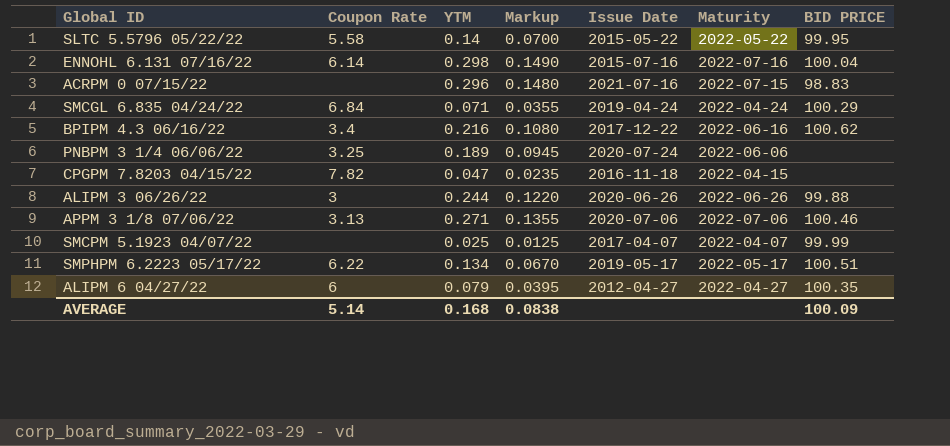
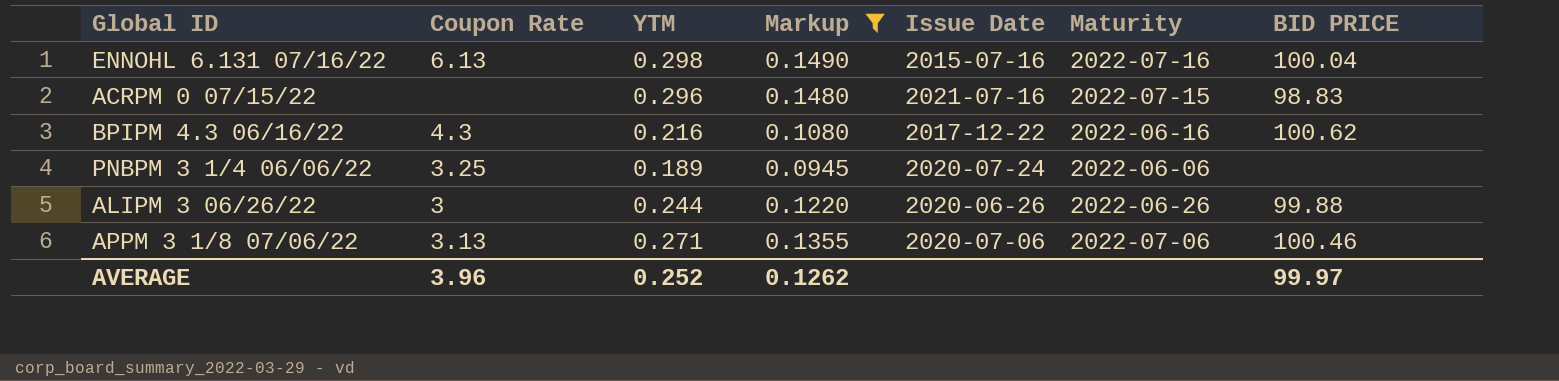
filter: none -> Markup >= 0.0945
ENNOHL 6.131 07/16/22 | Coupon Rate: 6.14 -> 6.13
BPIPM 4.3 06/16/22 | Coupon Rate: 3.4 -> 4.3
AVERAGE | Coupon Rate: 5.14 -> 3.96
AVERAGE | YTM: 0.168 -> 0.252
AVERAGE | Markup: 0.0838 -> 0.1262
AVERAGE | BID PRICE: 100.09 -> 99.97

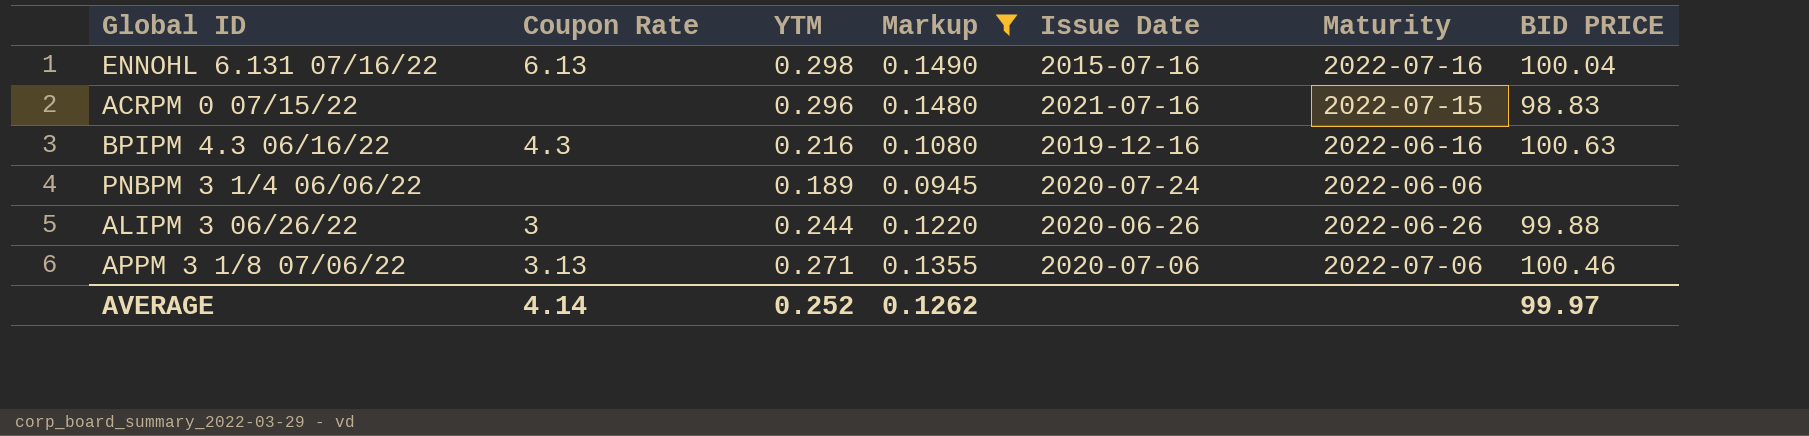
BPIPM 4.3 06/16/22 | Issue Date: 2017-12-22 -> 2019-12-16
BPIPM 4.3 06/16/22 | BID PRICE: 100.62 -> 100.63
PNBPM 3 1/4 06/06/22 | Coupon Rate: 3.25 -> none
AVERAGE | Coupon Rate: 3.96 -> 4.14

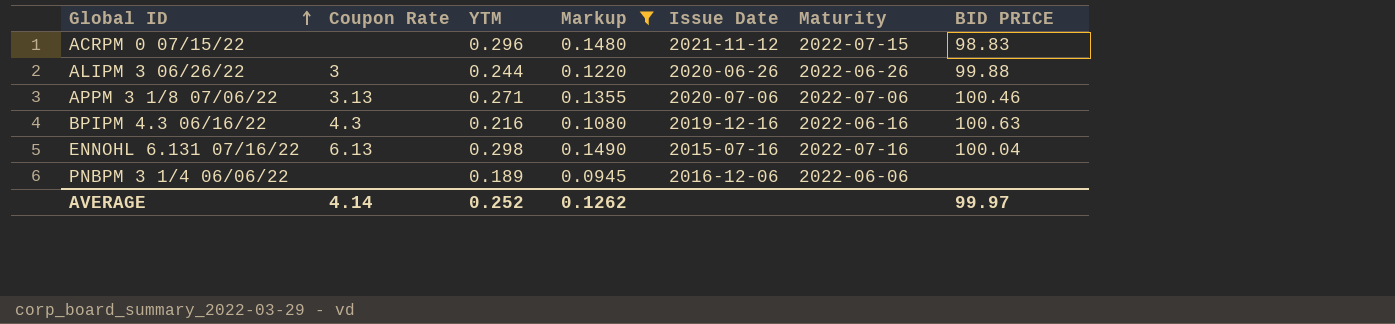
row order: none -> Global ID ascending
ACRPM 0 07/15/22 | Issue Date: 2021-07-16 -> 2021-11-12
PNBPM 3 1/4 06/06/22 | Issue Date: 2020-07-24 -> 2016-12-06

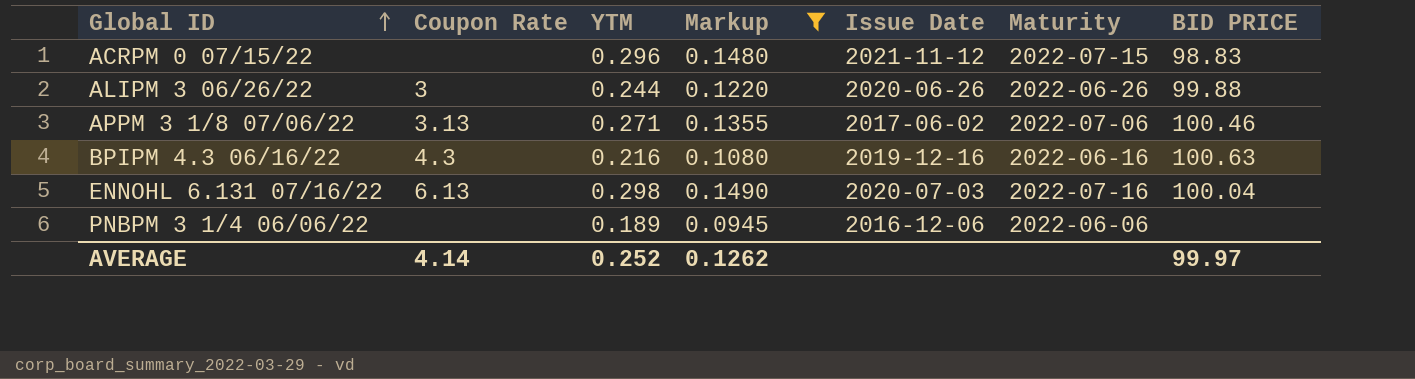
APPM 3 1/8 07/06/22 | Issue Date: 2020-07-06 -> 2017-06-02
ENNOHL 6.131 07/16/22 | Issue Date: 2015-07-16 -> 2020-07-03

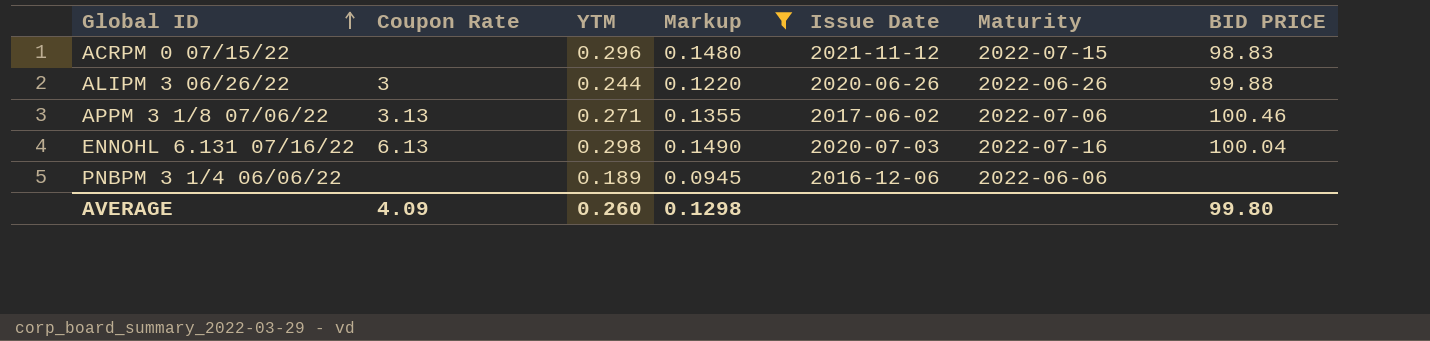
row BPIPM 4.3 06/16/22: 4.3 | 0.216 | 0.1080 | 2019-12-16 | 2022-06-16 | 100.63 -> none
AVERAGE | Coupon Rate: 4.14 -> 4.09
AVERAGE | YTM: 0.252 -> 0.260
AVERAGE | Markup: 0.1262 -> 0.1298
AVERAGE | BID PRICE: 99.97 -> 99.80

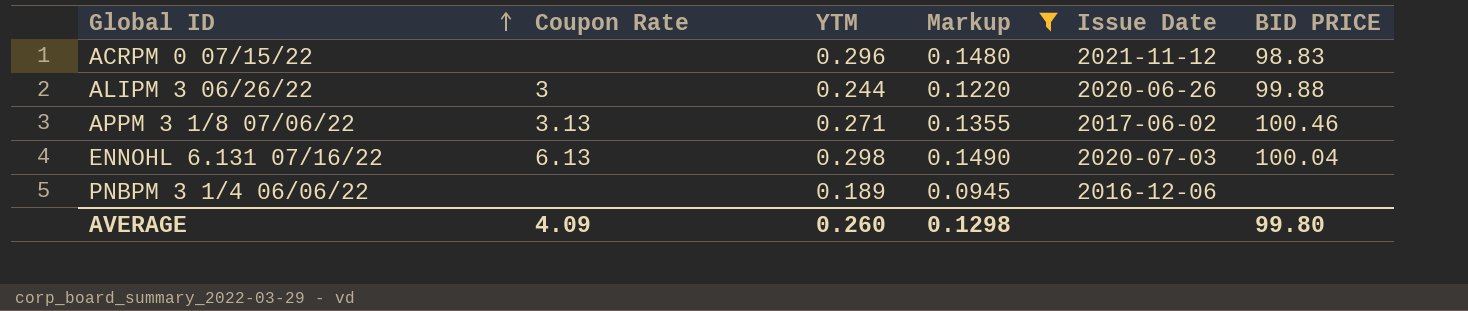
column Maturity | position: 6 -> none

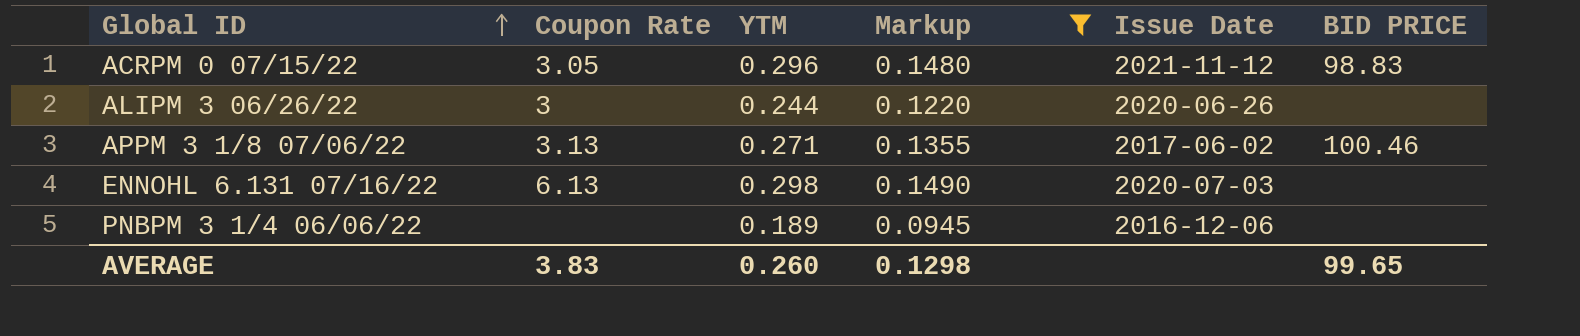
ACRPM 0 07/15/22 | Coupon Rate: none -> 3.05
ALIPM 3 06/26/22 | BID PRICE: 99.88 -> none
ENNOHL 6.131 07/16/22 | BID PRICE: 100.04 -> none
AVERAGE | Coupon Rate: 4.09 -> 3.83
AVERAGE | BID PRICE: 99.80 -> 99.65

